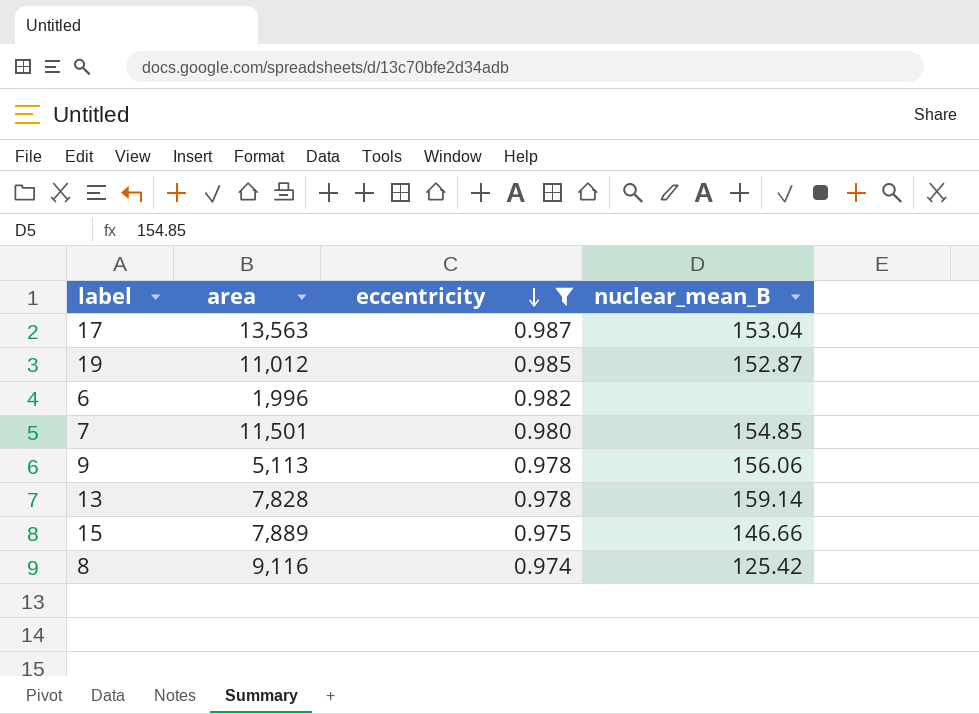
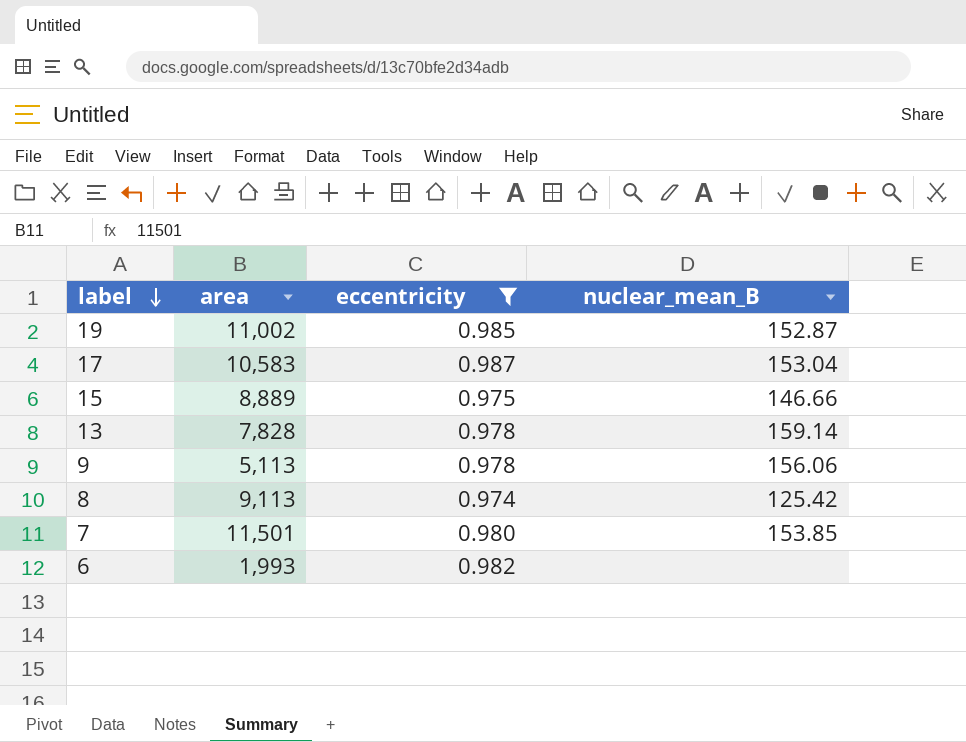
row order: eccentricity descending -> label descending
19 | area: 11,012 -> 11,002
17 | area: 13,563 -> 10,583
15 | area: 7,889 -> 8,889
8 | area: 9,116 -> 9,113
7 | nuclear_mean_B: 154.85 -> 153.85
6 | area: 1,996 -> 1,993

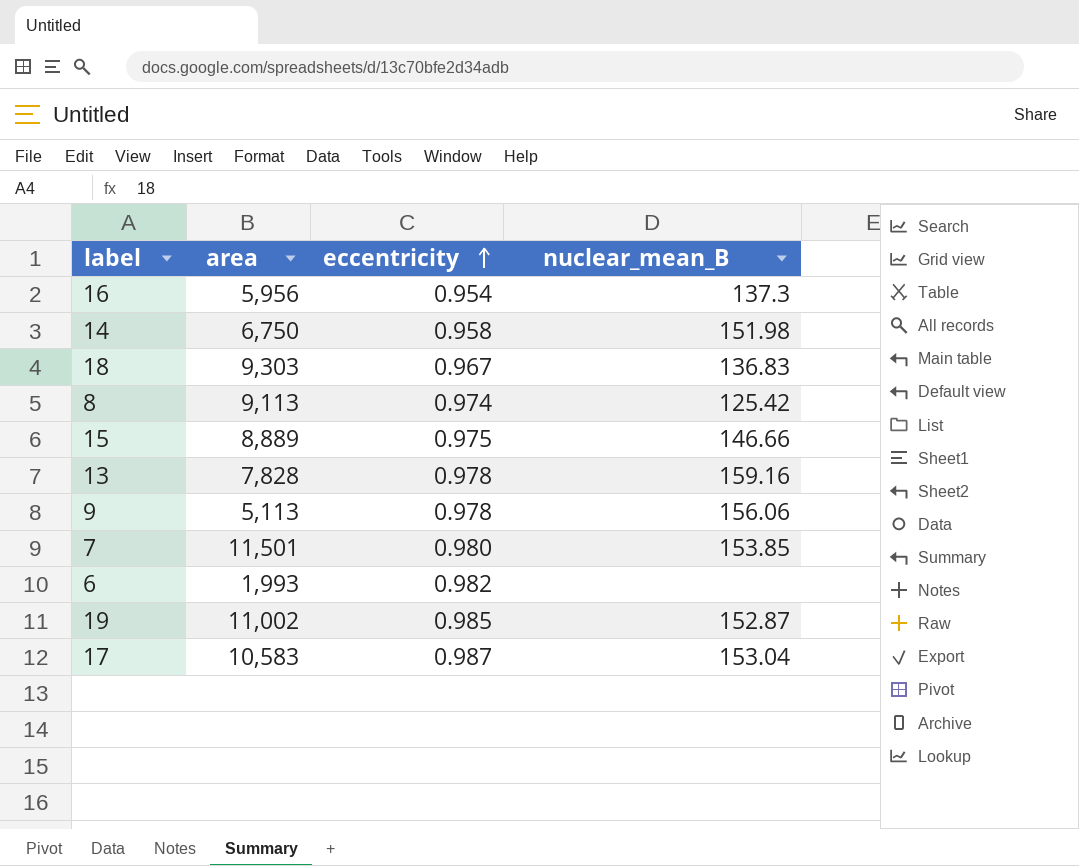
filter: eccentricity >= 0.974 -> none
row order: label descending -> eccentricity ascending
13 | nuclear_mean_B: 159.14 -> 159.16

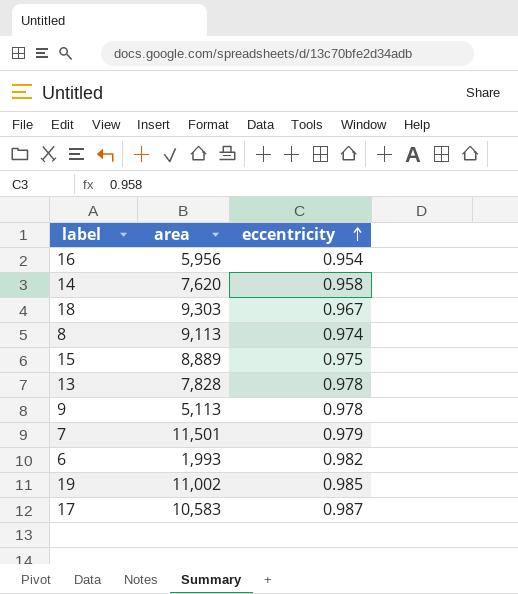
column nuclear_mean_B | position: 4 -> none
14 | area: 6,750 -> 7,620
7 | eccentricity: 0.980 -> 0.979

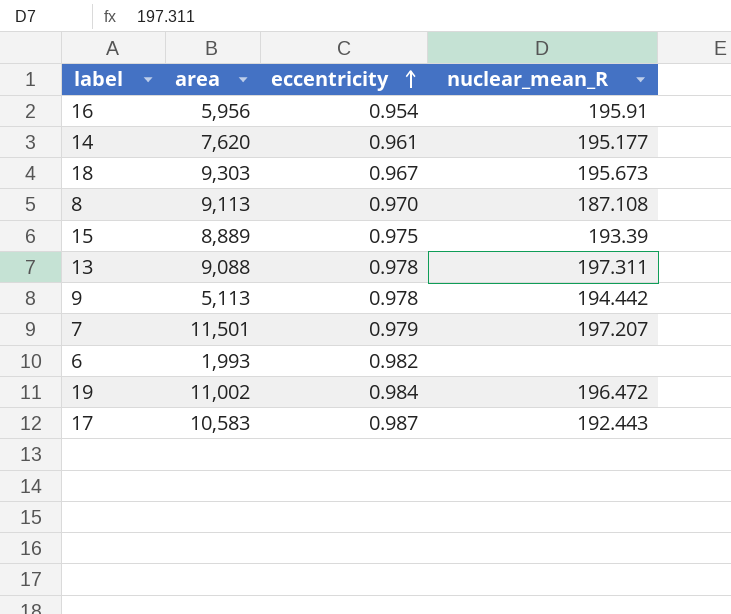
column nuclear_mean_R | position: none -> 4
14 | eccentricity: 0.958 -> 0.961
8 | eccentricity: 0.974 -> 0.970
13 | area: 7,828 -> 9,088
19 | eccentricity: 0.985 -> 0.984

